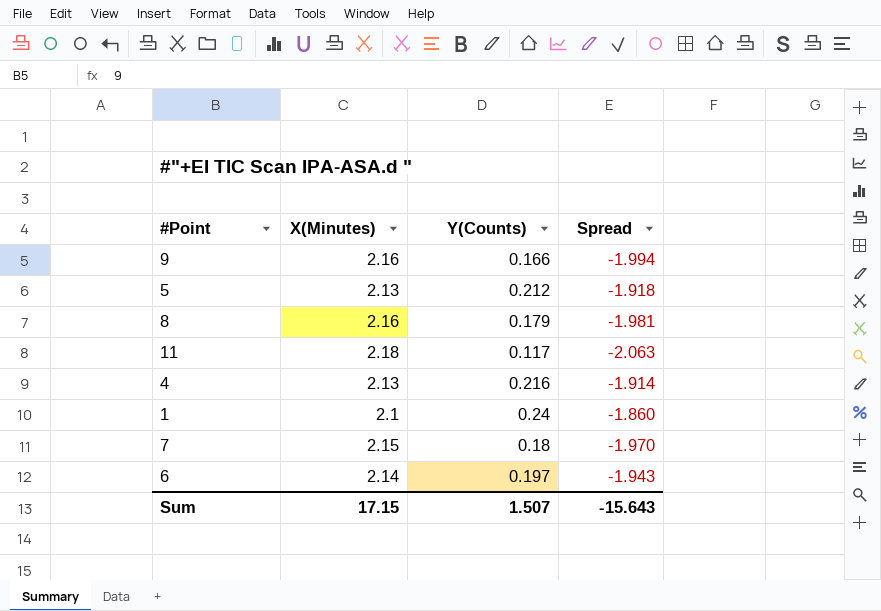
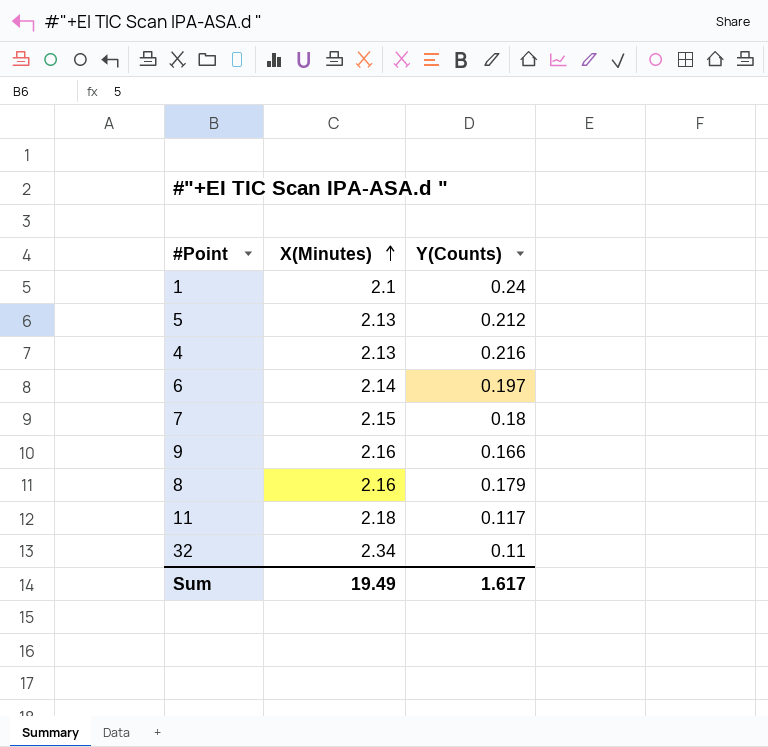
row order: none -> X(Minutes) ascending
column Spread | formula: [Y(Counts)] - [X(Minutes)] -> none
row 32: none -> 2.34 | 0.11
Sum | X(Minutes): 17.15 -> 19.49
Sum | Y(Counts): 1.507 -> 1.617

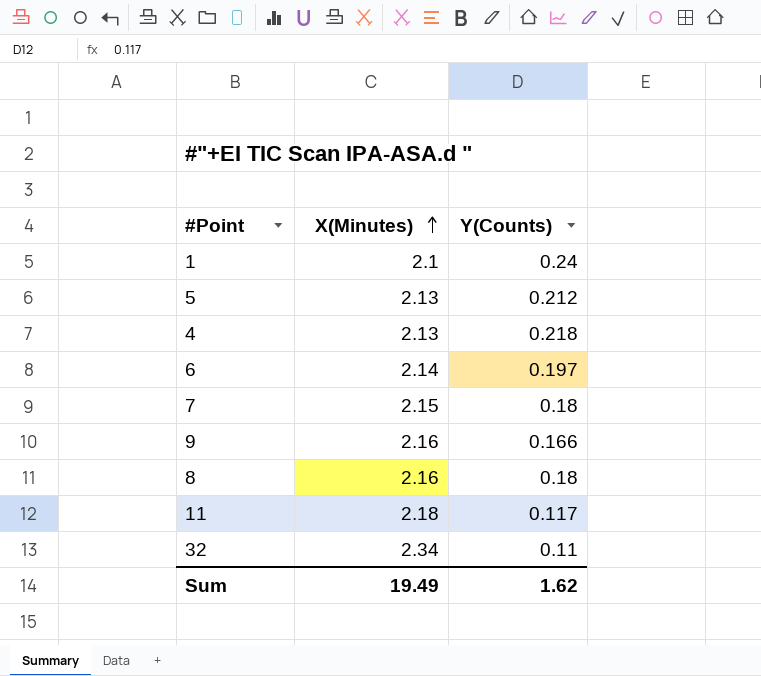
4 | Y(Counts): 0.216 -> 0.218
8 | Y(Counts): 0.179 -> 0.18
Sum | Y(Counts): 1.617 -> 1.62

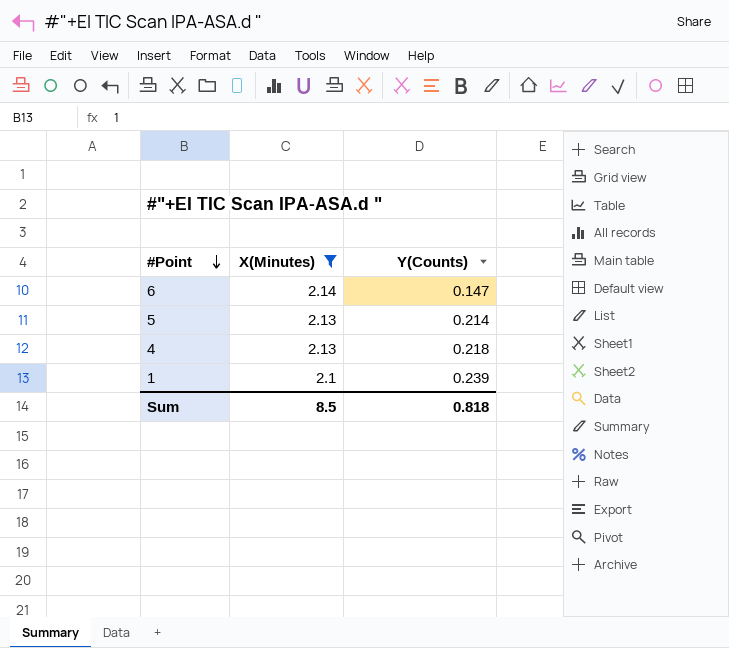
filter: none -> X(Minutes) <= 2.14
row order: X(Minutes) ascending -> #Point descending
6 | Y(Counts): 0.197 -> 0.147
5 | Y(Counts): 0.212 -> 0.214
1 | Y(Counts): 0.24 -> 0.239
Sum | X(Minutes): 19.49 -> 8.5
Sum | Y(Counts): 1.62 -> 0.818

